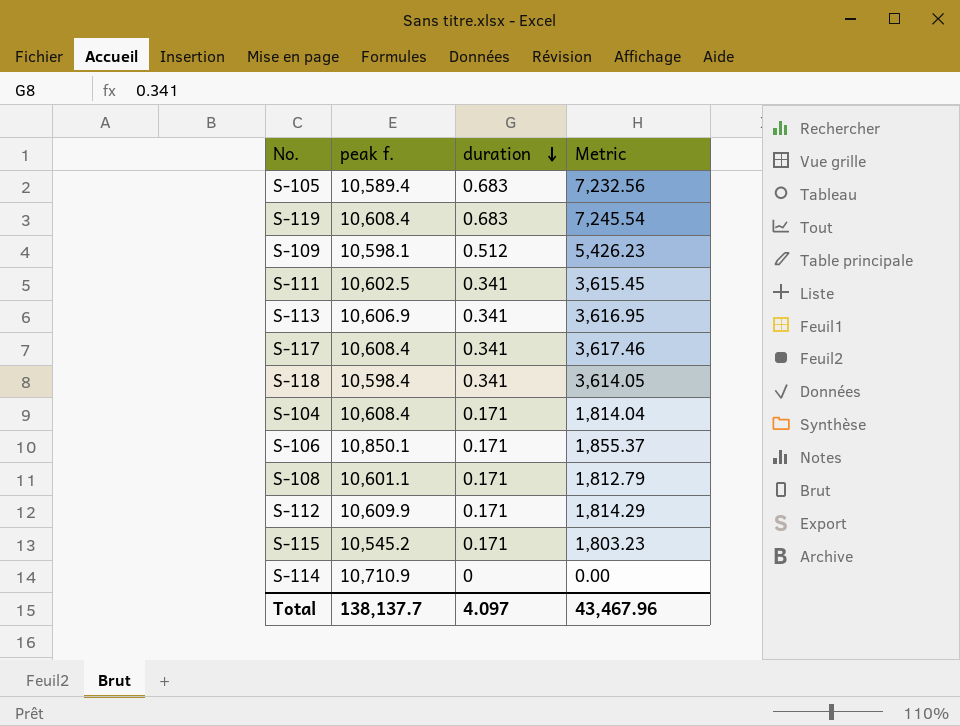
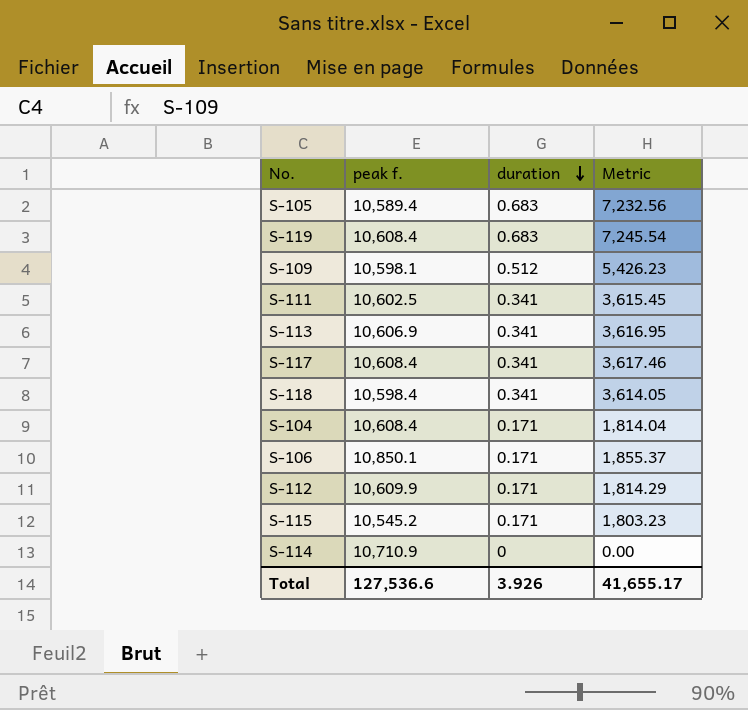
row S-108: 10,601.1 | 0.171 | 1,812.79 -> none
Total | peak f.: 138,137.7 -> 127,536.6
Total | duration: 4.097 -> 3.926
Total | Metric: 43,467.96 -> 41,655.17

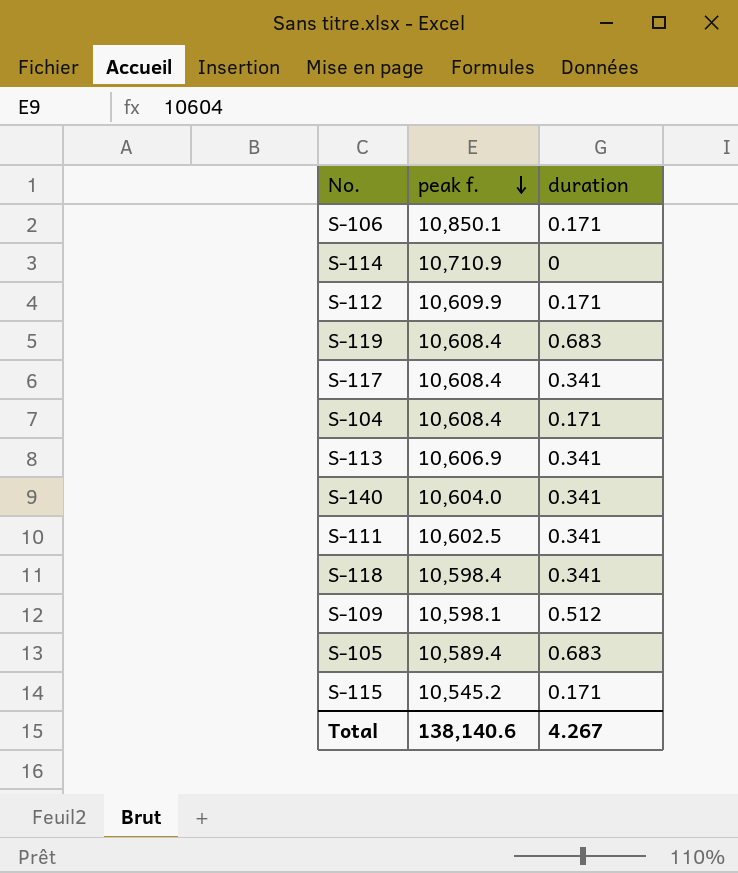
row order: duration descending -> peak f. descending
column Metric | formula: [peak f.] * [duration] -> none
row S-140: none -> 10,604.0 | 0.341
Total | peak f.: 127,536.6 -> 138,140.6
Total | duration: 3.926 -> 4.267

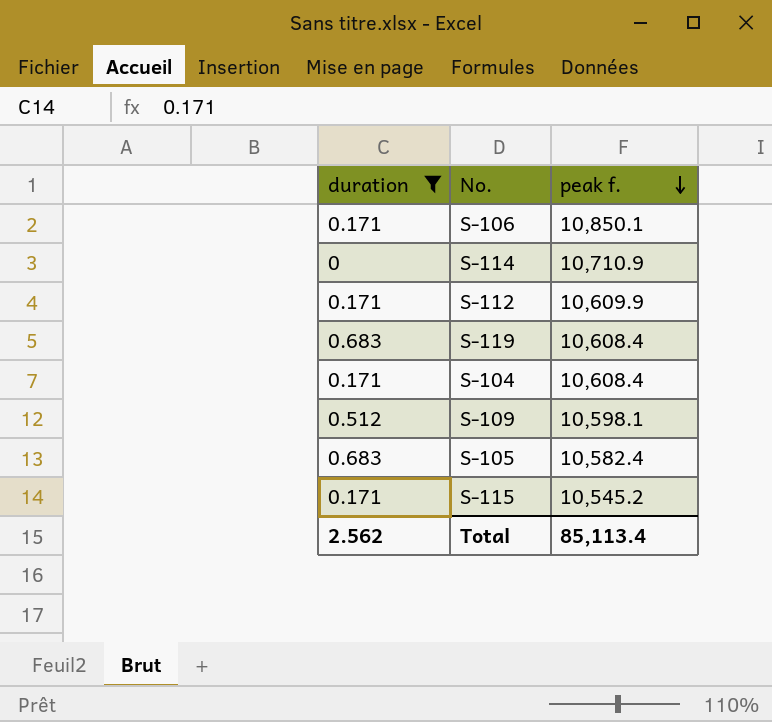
filter: none -> duration != 0.341
column duration | position: 3 -> 1
S-105 | peak f.: 10,589.4 -> 10,582.4
Total | duration: 4.267 -> 2.562
Total | peak f.: 138,140.6 -> 85,113.4

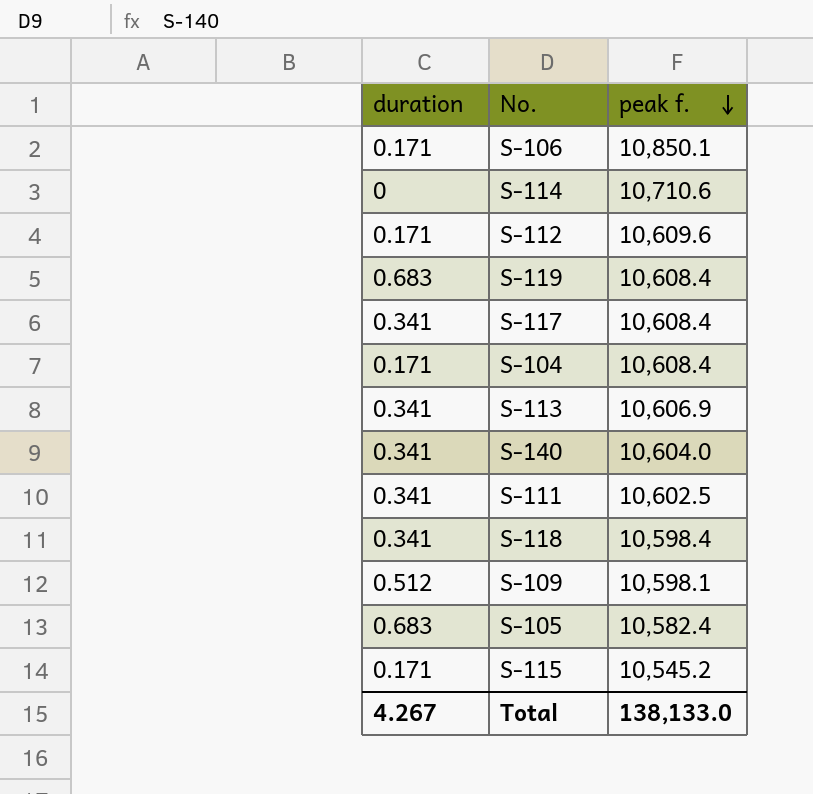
filter: duration != 0.341 -> none
S-114 | peak f.: 10,710.9 -> 10,710.6
S-112 | peak f.: 10,609.9 -> 10,609.6
Total | duration: 2.562 -> 4.267
Total | peak f.: 85,113.4 -> 138,133.0

